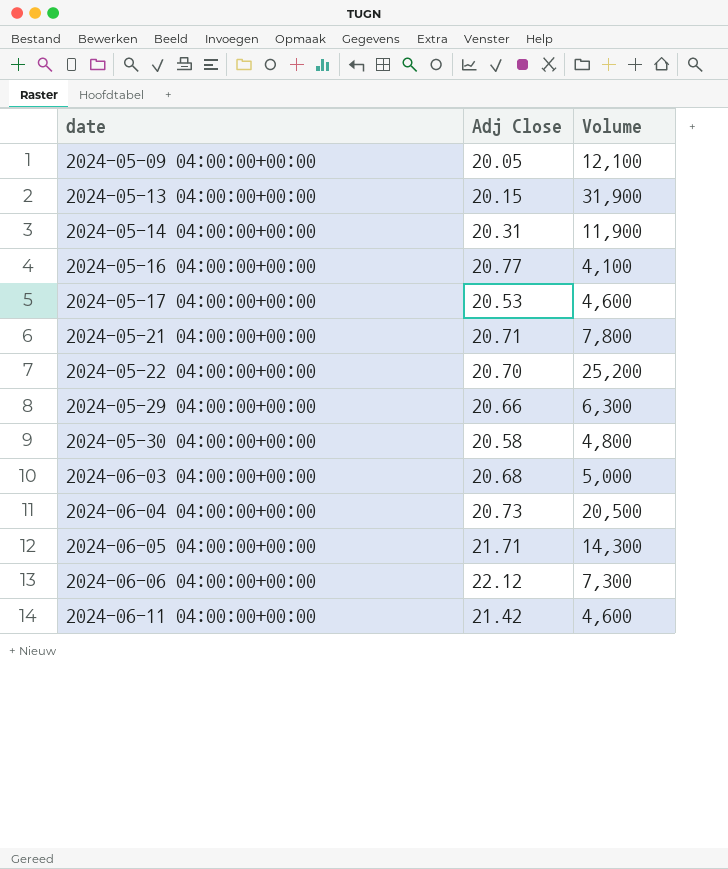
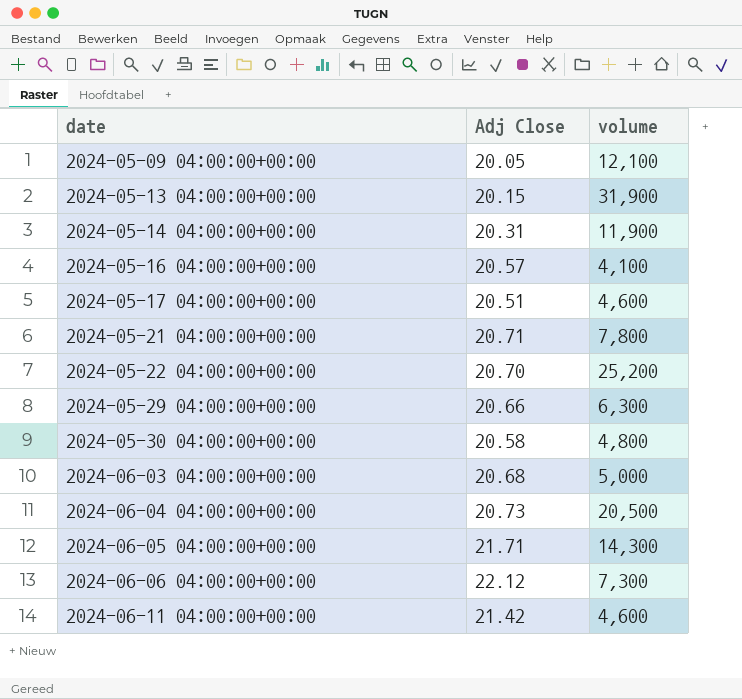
column name: Volume -> volume
2024-05-16 04:00:00+00:00 | Adj Close: 20.77 -> 20.57
2024-05-17 04:00:00+00:00 | Adj Close: 20.53 -> 20.51

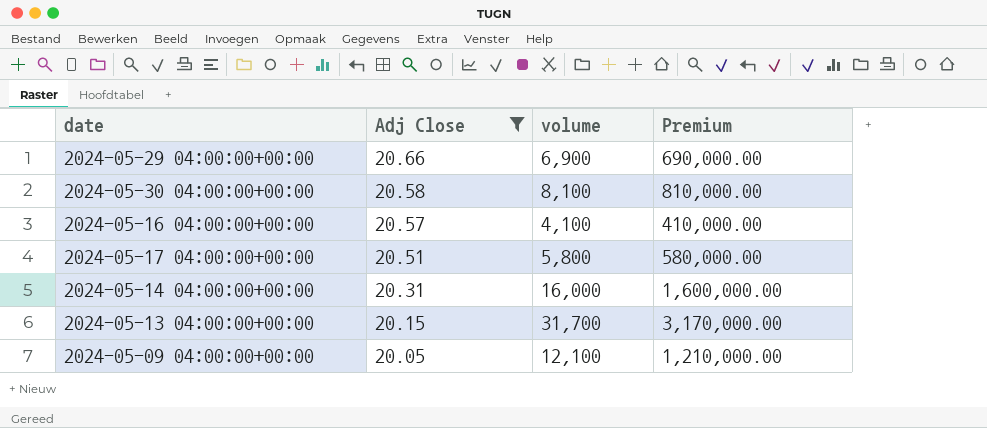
filter: none -> Adj Close <= 20.66
row order: date ascending -> Adj Close descending
column Premium | formula: none -> [volume] * 100
2024-05-29 04:00:00+00:00 | volume: 6,300 -> 6,900
2024-05-30 04:00:00+00:00 | volume: 4,800 -> 8,100
2024-05-17 04:00:00+00:00 | volume: 4,600 -> 5,800
2024-05-14 04:00:00+00:00 | volume: 11,900 -> 16,000
2024-05-13 04:00:00+00:00 | volume: 31,900 -> 31,700

